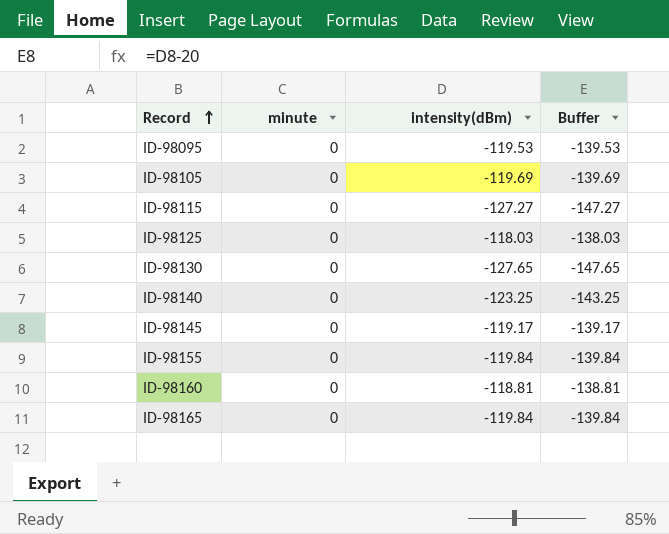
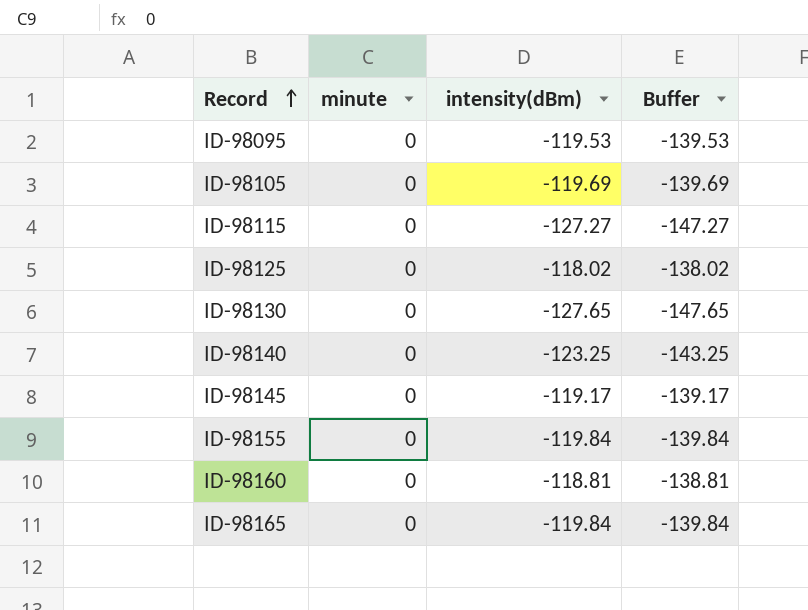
ID-98125 | intensity(dBm): -118.03 -> -118.02
ID-98125 | Buffer: -138.03 -> -138.02

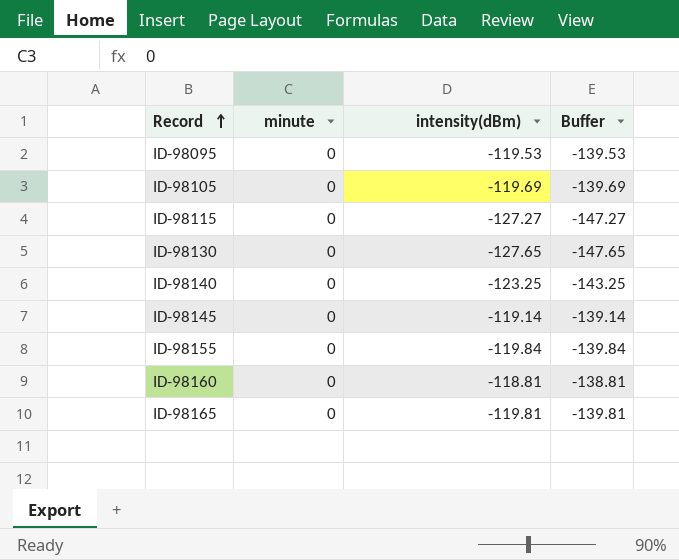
row ID-98125: 0 | -118.02 | -138.02 -> none
ID-98145 | intensity(dBm): -119.17 -> -119.14
ID-98145 | Buffer: -139.17 -> -139.14
ID-98165 | intensity(dBm): -119.84 -> -119.81
ID-98165 | Buffer: -139.84 -> -139.81

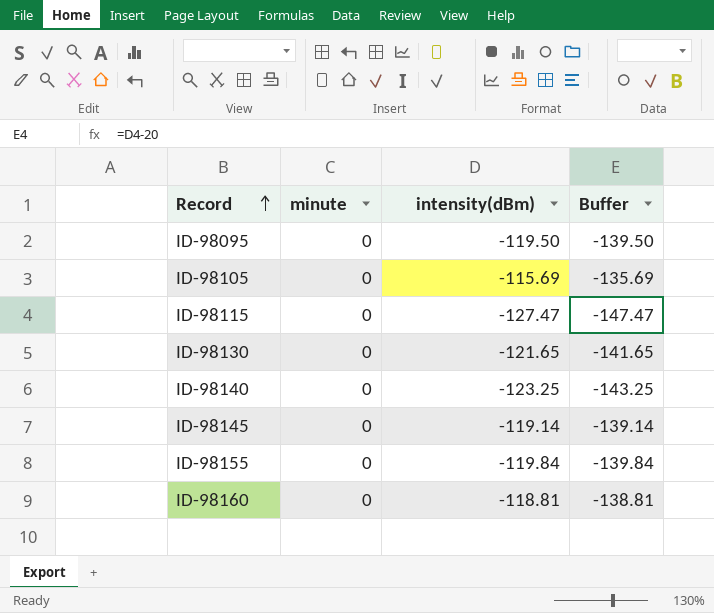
row ID-98165: 0 | -119.81 | -139.81 -> none
ID-98095 | intensity(dBm): -119.53 -> -119.50
ID-98095 | Buffer: -139.53 -> -139.50
ID-98105 | intensity(dBm): -119.69 -> -115.69
ID-98105 | Buffer: -139.69 -> -135.69
ID-98115 | intensity(dBm): -127.27 -> -127.47
ID-98115 | Buffer: -147.27 -> -147.47
ID-98130 | intensity(dBm): -127.65 -> -121.65
ID-98130 | Buffer: -147.65 -> -141.65

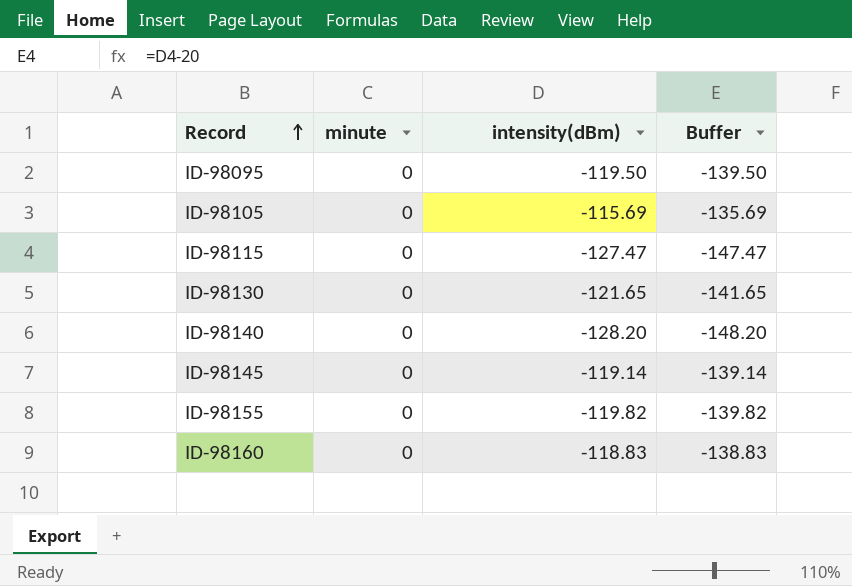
ID-98140 | intensity(dBm): -123.25 -> -128.20
ID-98140 | Buffer: -143.25 -> -148.20
ID-98155 | intensity(dBm): -119.84 -> -119.82
ID-98155 | Buffer: -139.84 -> -139.82
ID-98160 | intensity(dBm): -118.81 -> -118.83
ID-98160 | Buffer: -138.81 -> -138.83

